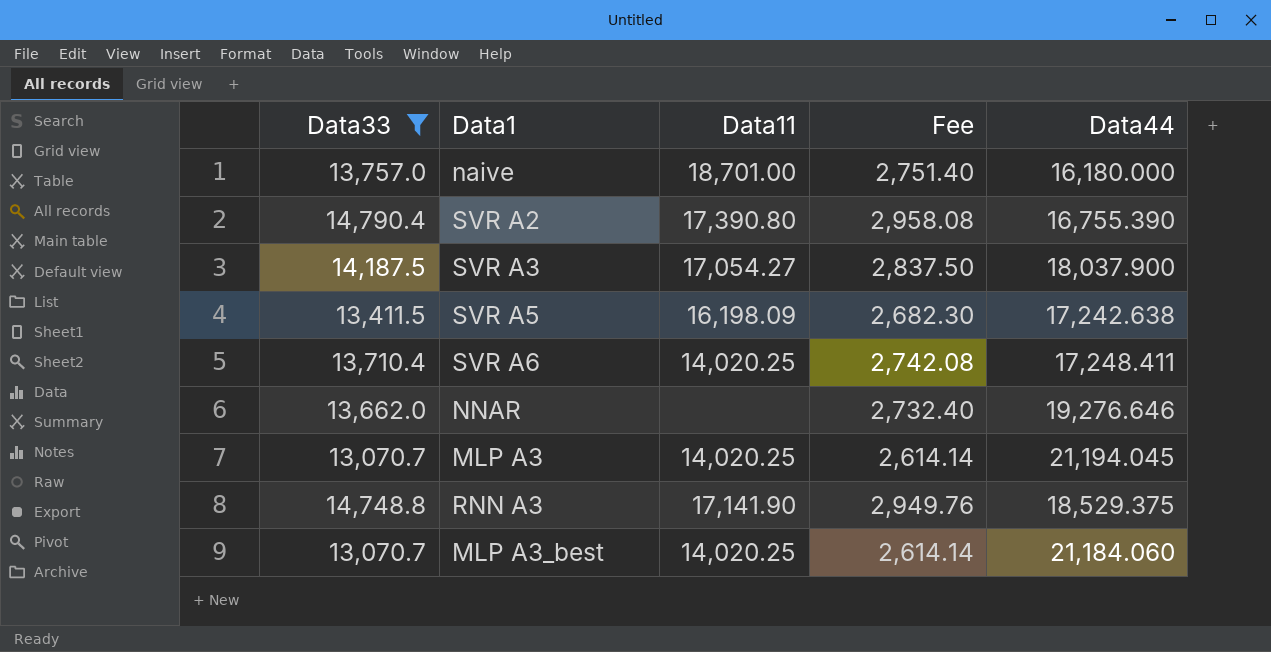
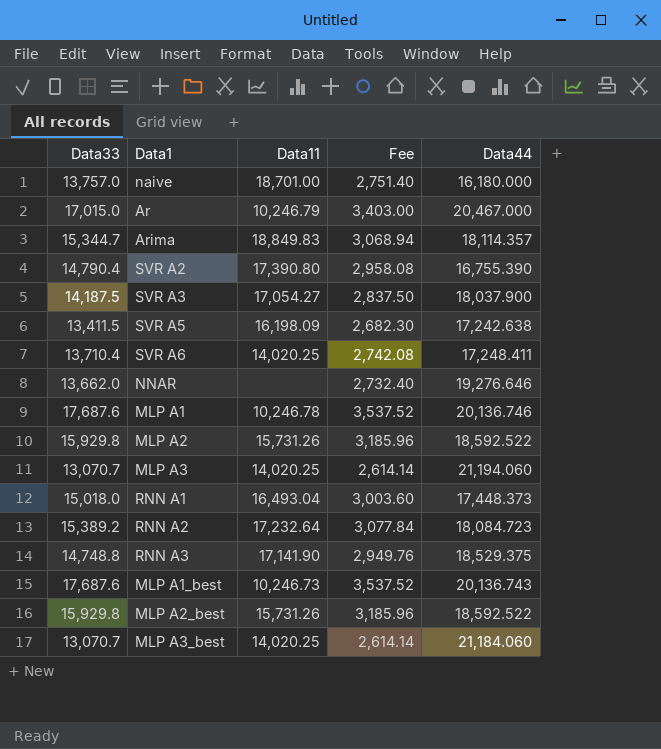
filter: Data33 <= 14,790.4 -> none
MLP A3 | Data44: 21,194.045 -> 21,194.060

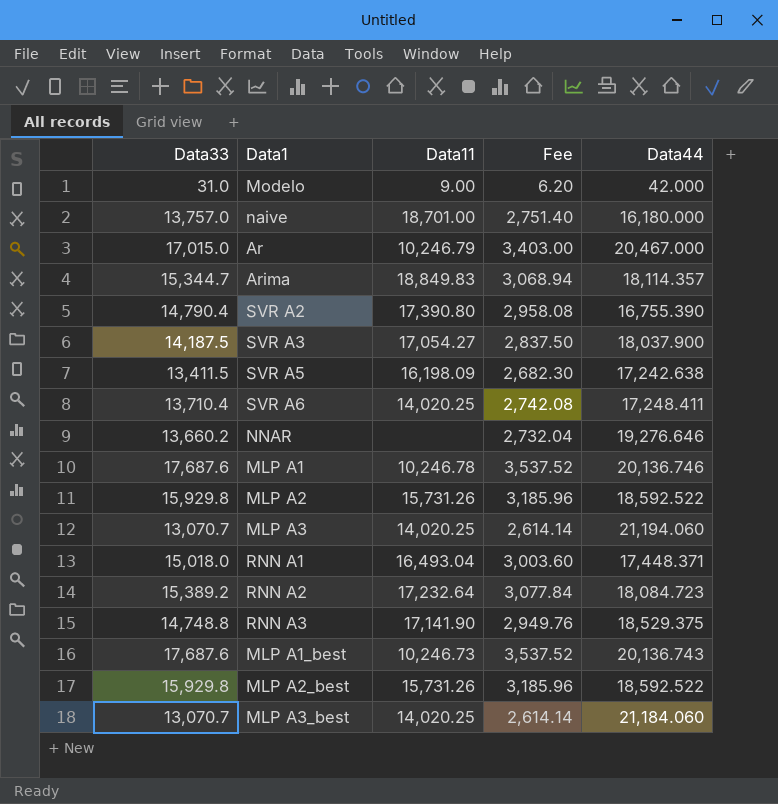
row Modelo: none -> 31.0 | 9.00 | 6.20 | 42.000
NNAR | Data33: 13,662.0 -> 13,660.2
NNAR | Fee: 2,732.40 -> 2,732.04
RNN A1 | Data44: 17,448.373 -> 17,448.371

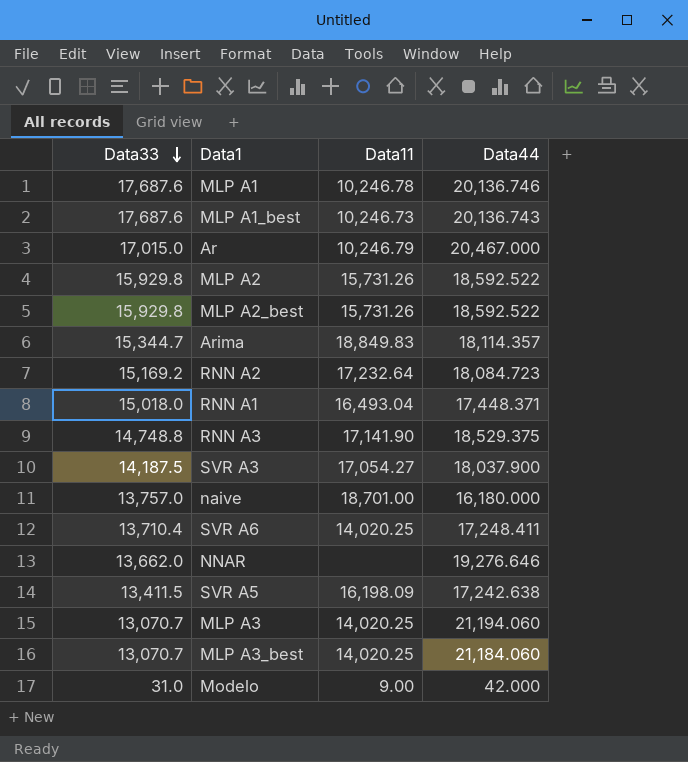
row order: none -> Data33 descending
column Fee | formula: [Data33] * 0.2 -> none
row SVR A2: 14,790.4 | 17,390.80 | 2,958.08 | 16,755.390 -> none
RNN A2 | Data33: 15,389.2 -> 15,169.2
NNAR | Data33: 13,660.2 -> 13,662.0

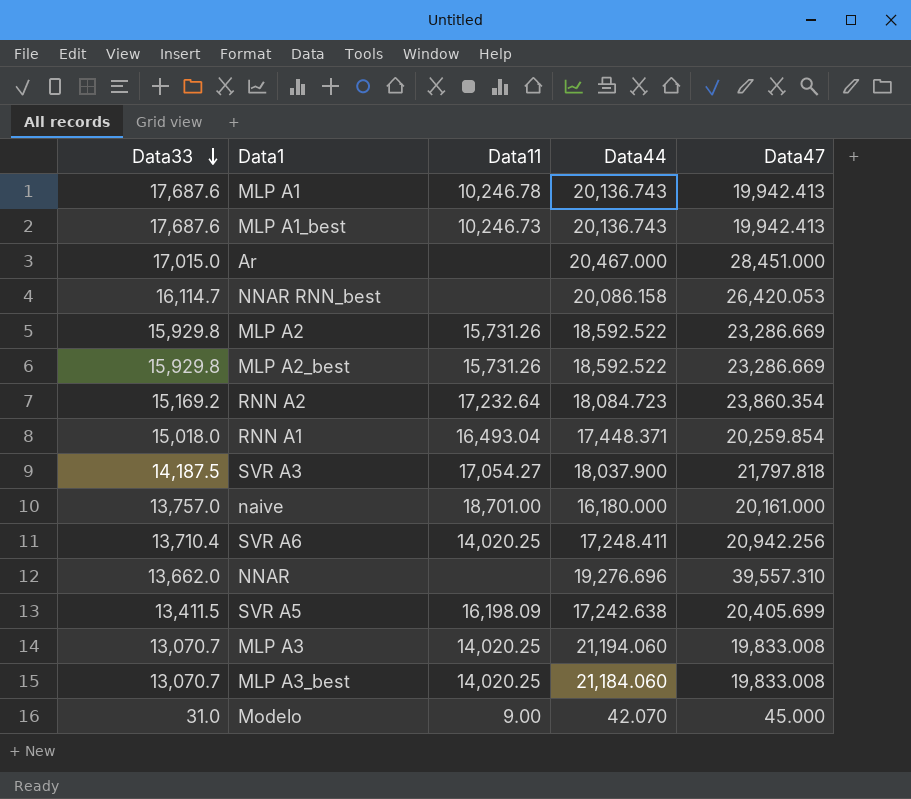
column Data47 | position: none -> 5
row Arima: 15,344.7 | 18,849.83 | 18,114.357 -> none
row RNN A3: 14,748.8 | 17,141.90 | 18,529.375 -> none
MLP A1 | Data44: 20,136.746 -> 20,136.743
Ar | Data11: 10,246.79 -> none
row NNAR RNN_best: none -> 16,114.7 | none | 20,086.158 | 26,420.053
NNAR | Data44: 19,276.646 -> 19,276.696
Modelo | Data44: 42.000 -> 42.070

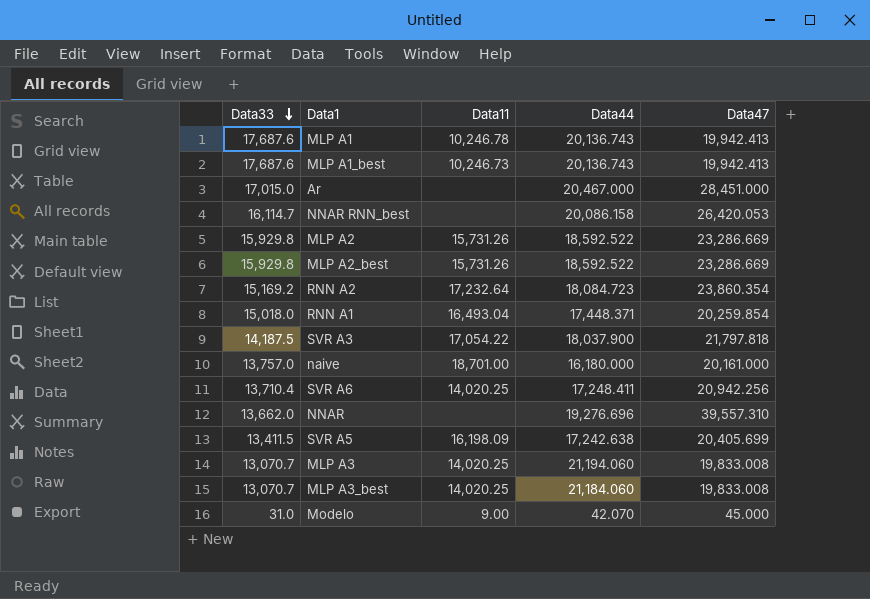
SVR A3 | Data11: 17,054.27 -> 17,054.22

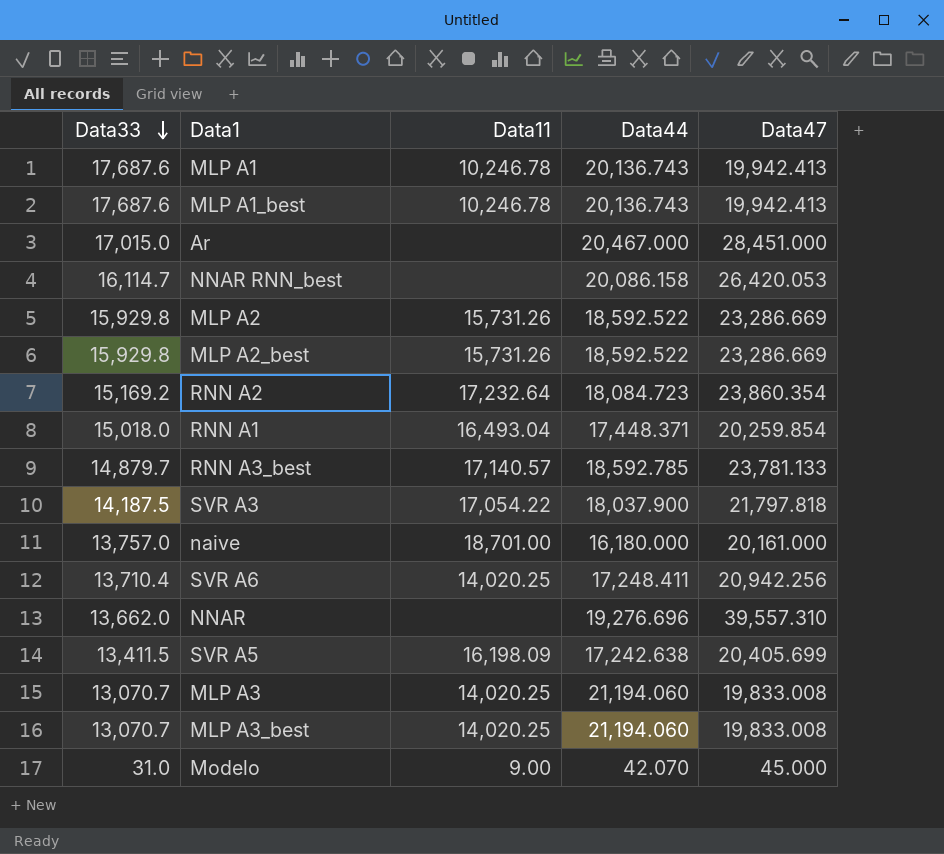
MLP A1_best | Data11: 10,246.73 -> 10,246.78
row RNN A3_best: none -> 14,879.7 | 17,140.57 | 18,592.785 | 23,781.133
MLP A3_best | Data44: 21,184.060 -> 21,194.060

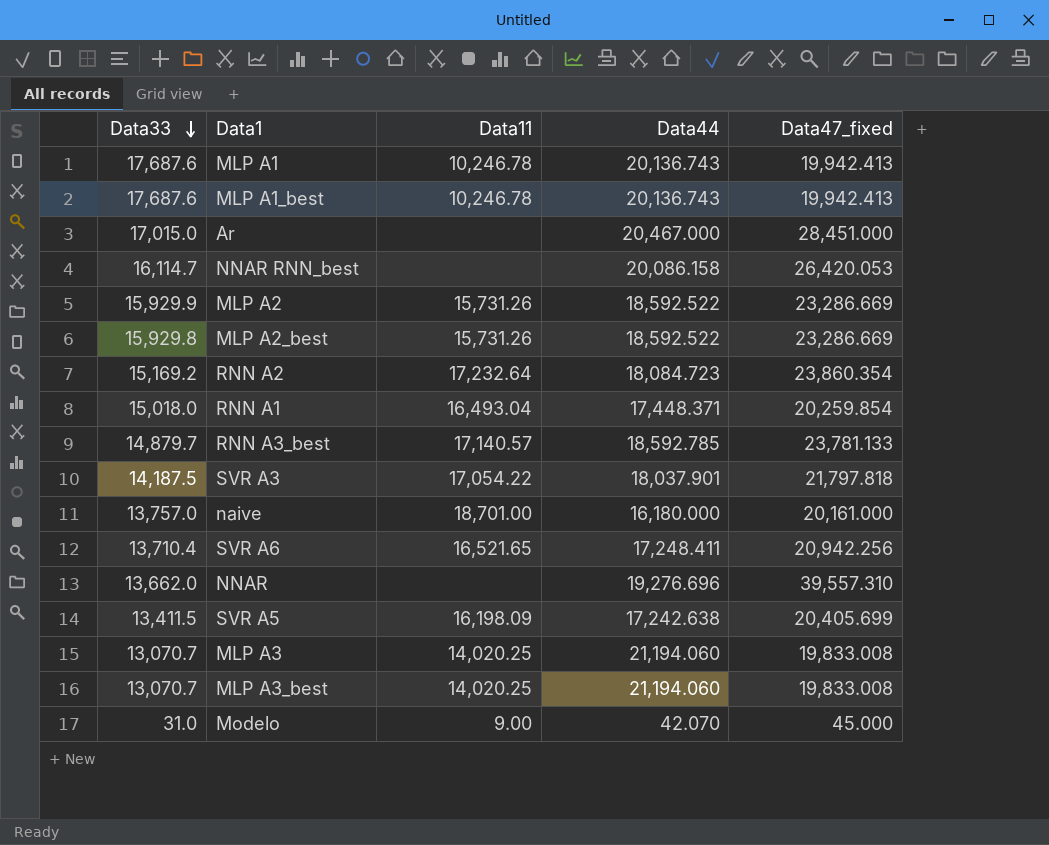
column name: Data47 -> Data47_fixed
MLP A2 | Data33: 15,929.8 -> 15,929.9
SVR A3 | Data44: 18,037.900 -> 18,037.901
SVR A6 | Data11: 14,020.25 -> 16,521.65

